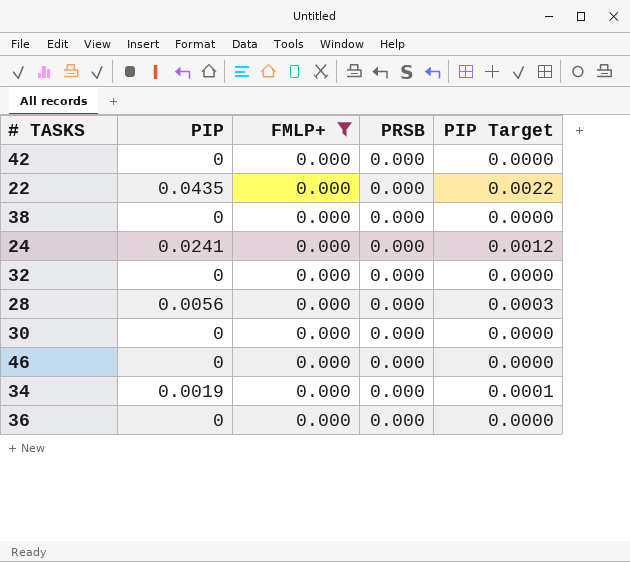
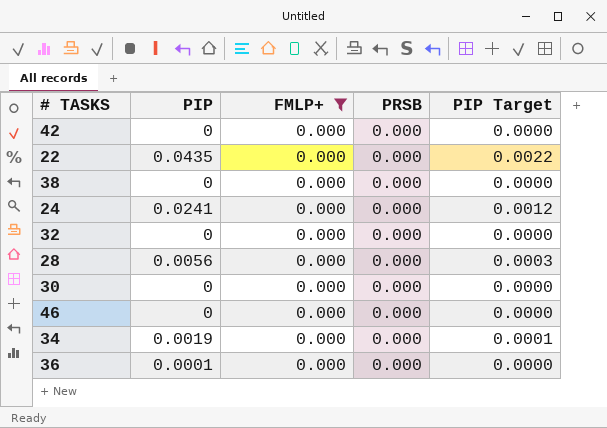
36 | PIP: 0 -> 0.0001

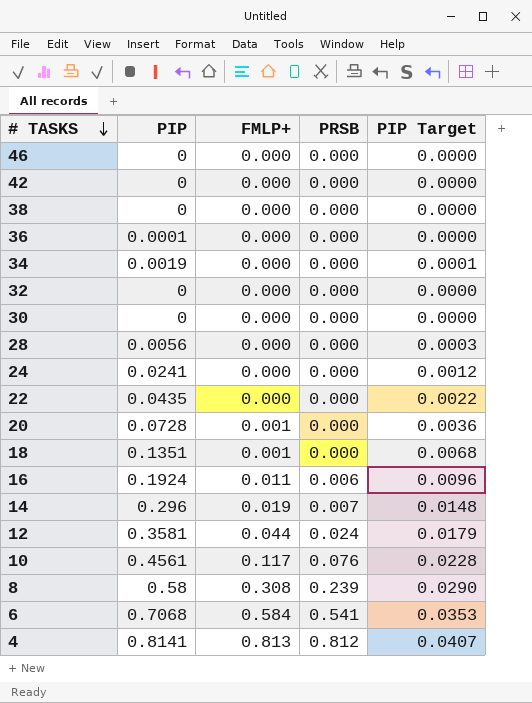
filter: FMLP+ = 0.000 -> none
row order: none -> # TASKS descending

